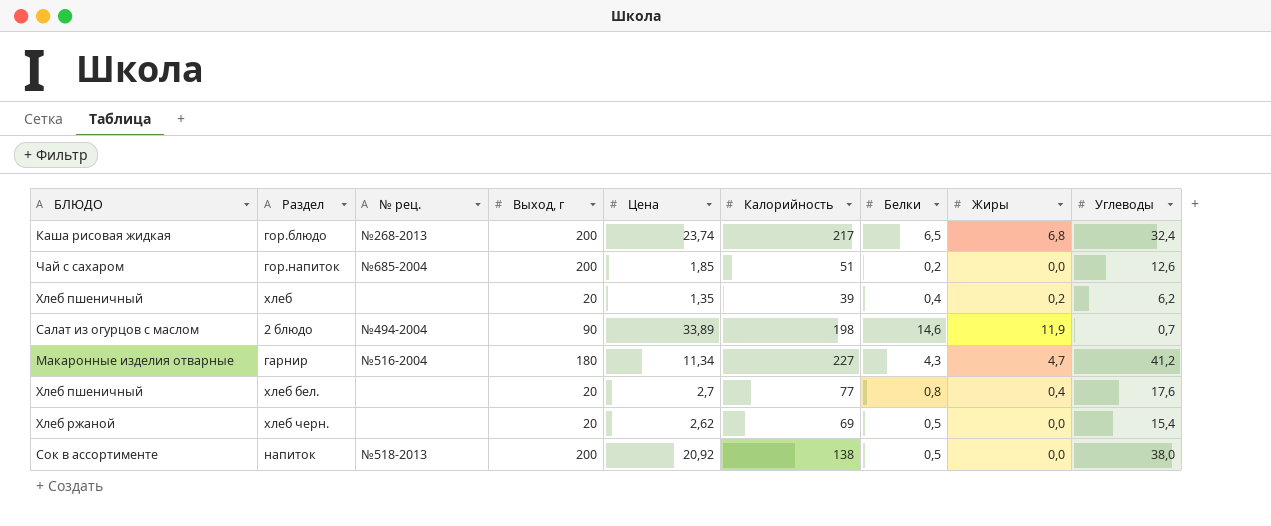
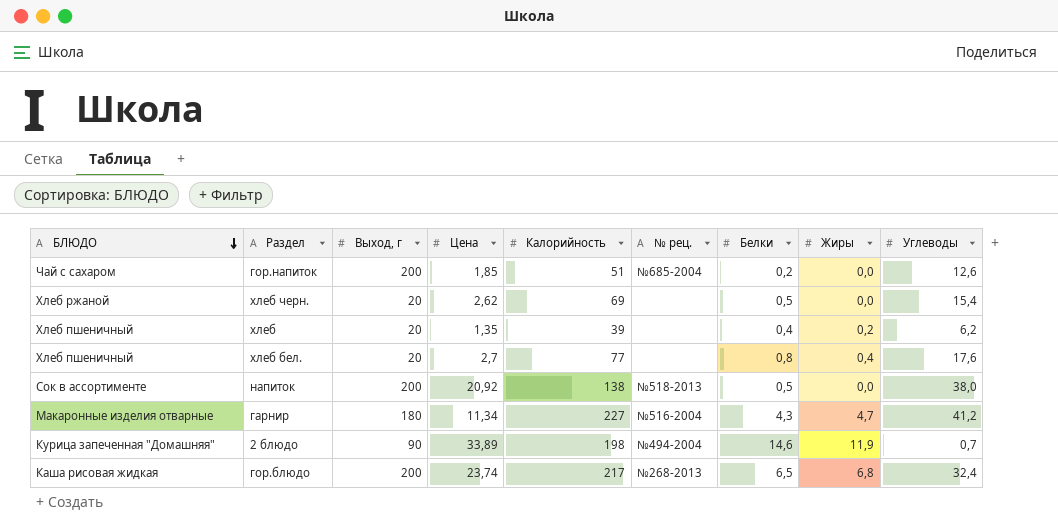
row order: none -> БЛЮДО descending
column № рец. | position: 3 -> 6
2 блюдо | БЛЮДО: Салат из огурцов с маслом -> Курица запеченная "Домашняя"

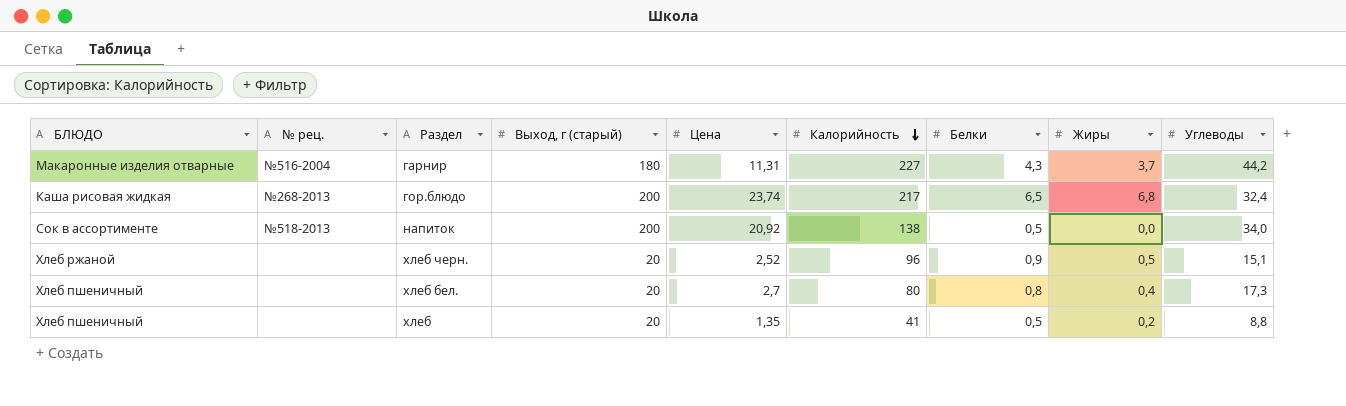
row order: БЛЮДО descending -> Калорийность descending
column № рец. | position: 6 -> 2
column name: Выход, г -> Выход, г (старый)
row гор.напиток: Чай с сахаром | 200 | 1,85 | 51 | №685-2004 | 0,2 | 0,0 | 12,6 -> none
row 2 блюдо: Курица запеченная "Домашняя" | 90 | 33,89 | 198 | №494-2004 | 14,6 | 11,9 | 0,7 -> none
гарнир | Цена: 11,34 -> 11,31
гарнир | Жиры: 4,7 -> 3,7
гарнир | Углеводы: 41,2 -> 44,2
напиток | Углеводы: 38,0 -> 34,0
хлеб черн. | Цена: 2,62 -> 2,52
хлеб черн. | Калорийность: 69 -> 96
хлеб черн. | Белки: 0,5 -> 0,9
хлеб черн. | Жиры: 0,0 -> 0,5
хлеб черн. | Углеводы: 15,4 -> 15,1
хлеб бел. | Калорийность: 77 -> 80
хлеб бел. | Углеводы: 17,6 -> 17,3
хлеб | Калорийность: 39 -> 41
хлеб | Белки: 0,4 -> 0,5
хлеб | Углеводы: 6,2 -> 8,8

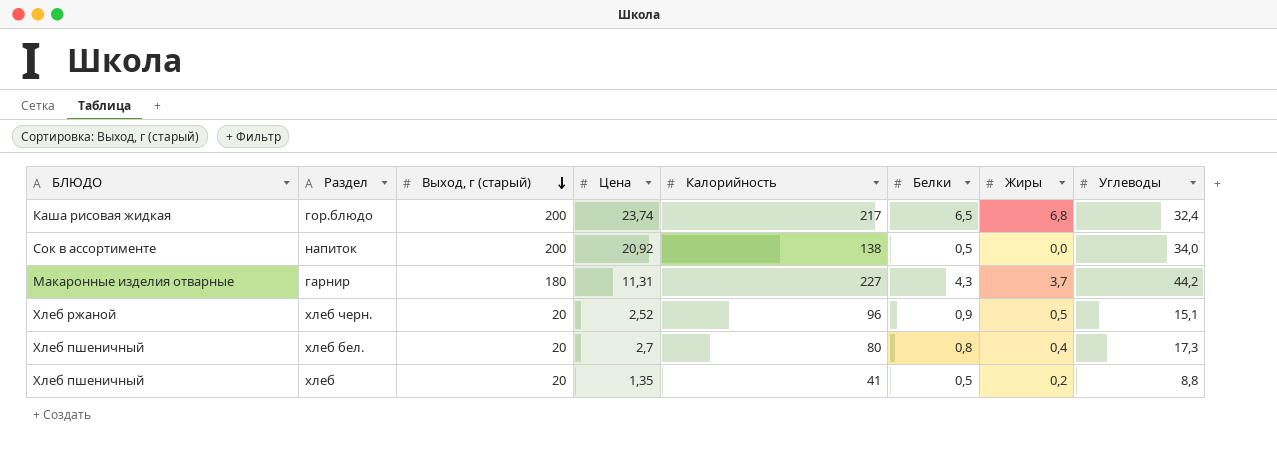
row order: Калорийность descending -> Выход, г (старый) descending
column № рец. | position: 2 -> none

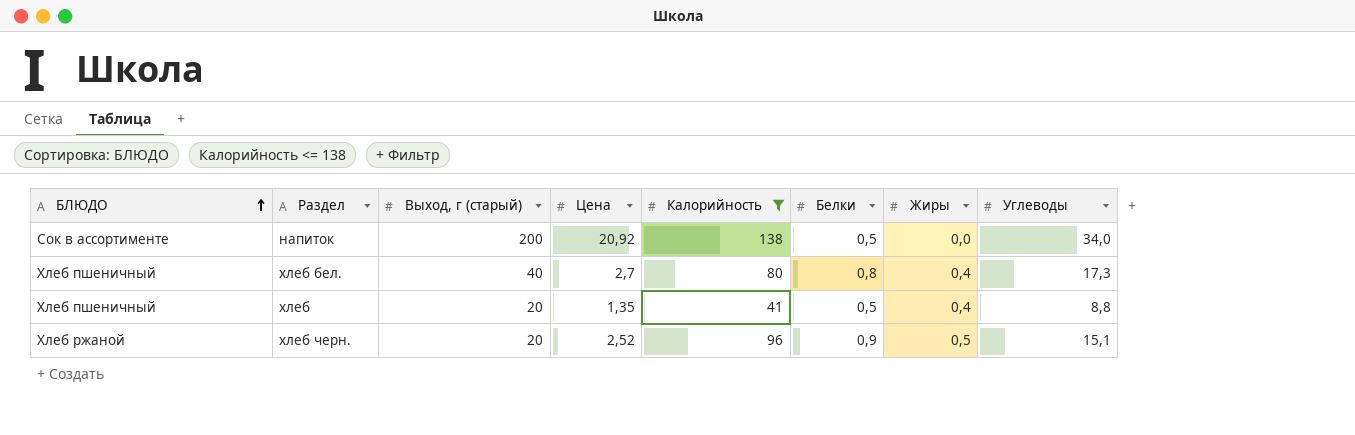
filter: none -> Калорийность <= 138
row order: Выход, г (старый) descending -> БЛЮДО ascending
хлеб бел. | Выход, г (старый): 20 -> 40
хлеб | Жиры: 0,2 -> 0,4

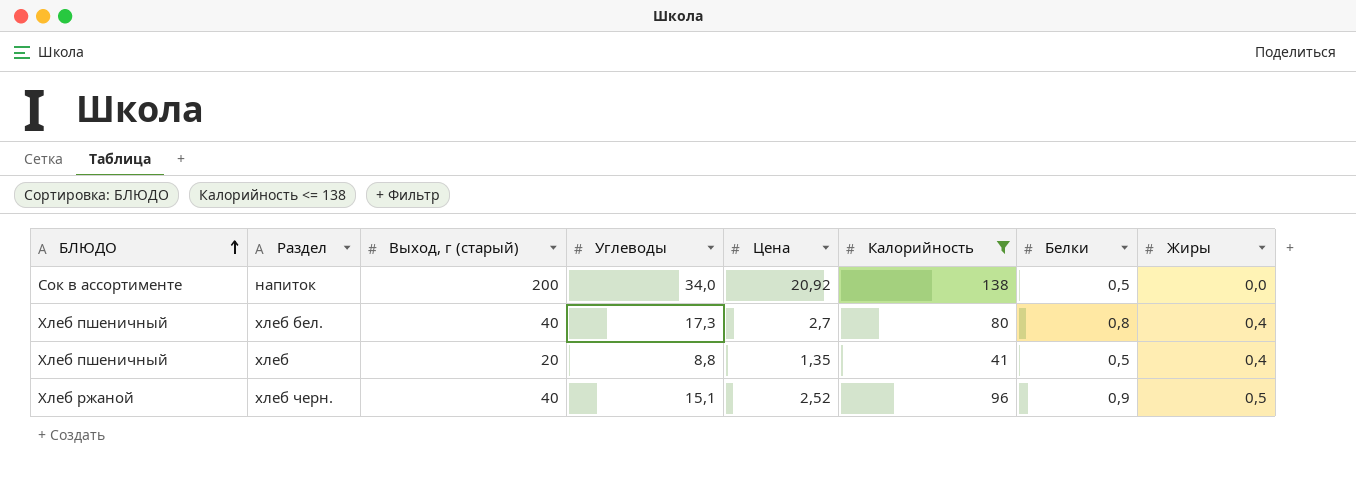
column Углеводы | position: 8 -> 4
хлеб черн. | Выход, г (старый): 20 -> 40

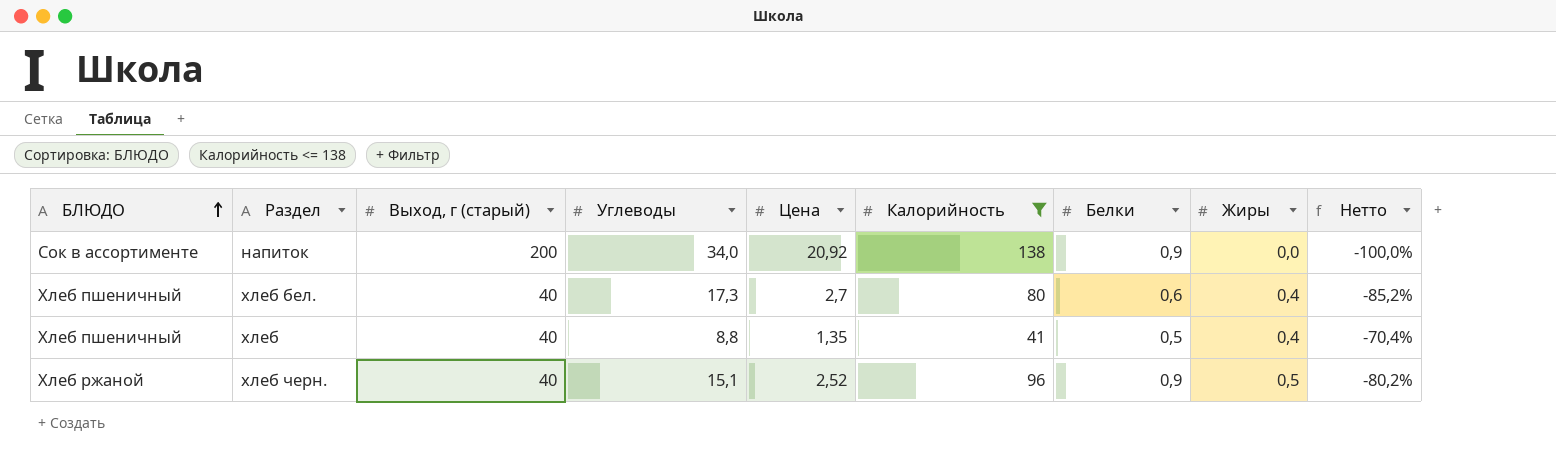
column Нетто | formula: none -> ([Жиры] - [Цена]) / [Цена]
напиток | Белки: 0,5 -> 0,9
хлеб бел. | Белки: 0,8 -> 0,6
хлеб | Выход, г (старый): 20 -> 40

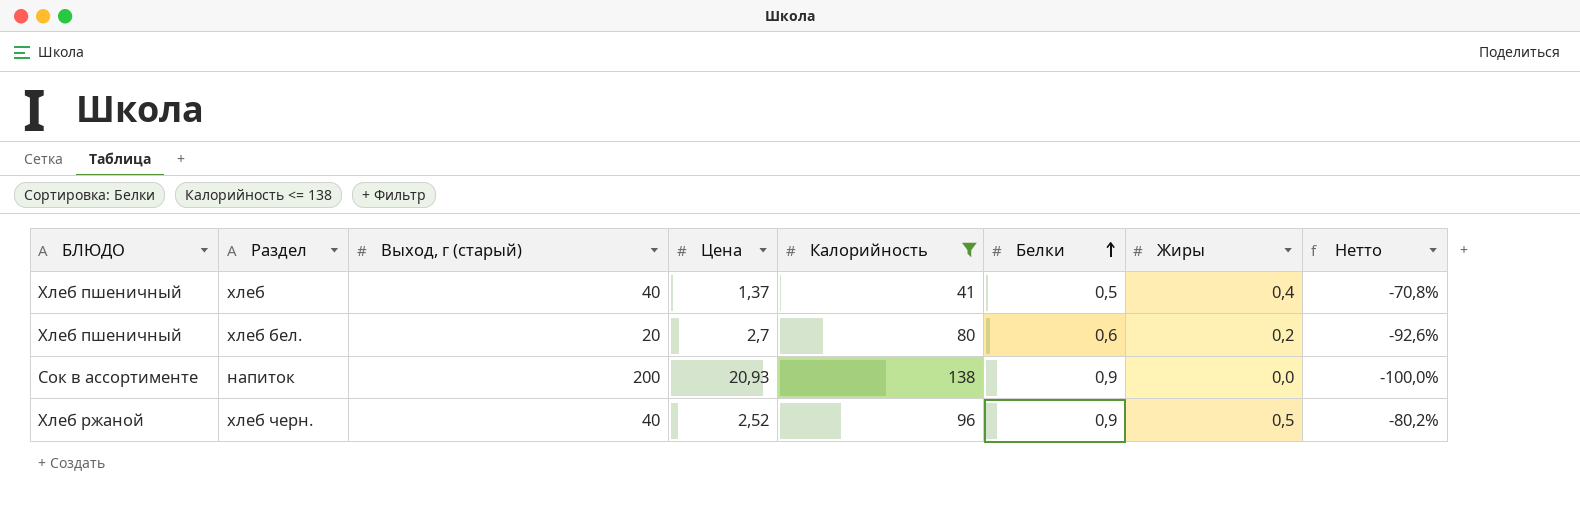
row order: БЛЮДО ascending -> Белки ascending
column Углеводы | position: 4 -> none
хлеб | Цена: 1,35 -> 1,37
хлеб | Нетто: -70,4% -> -70,8%
хлеб бел. | Выход, г (старый): 40 -> 20
хлеб бел. | Жиры: 0,4 -> 0,2
хлеб бел. | Нетто: -85,2% -> -92,6%
напиток | Цена: 20,92 -> 20,93

